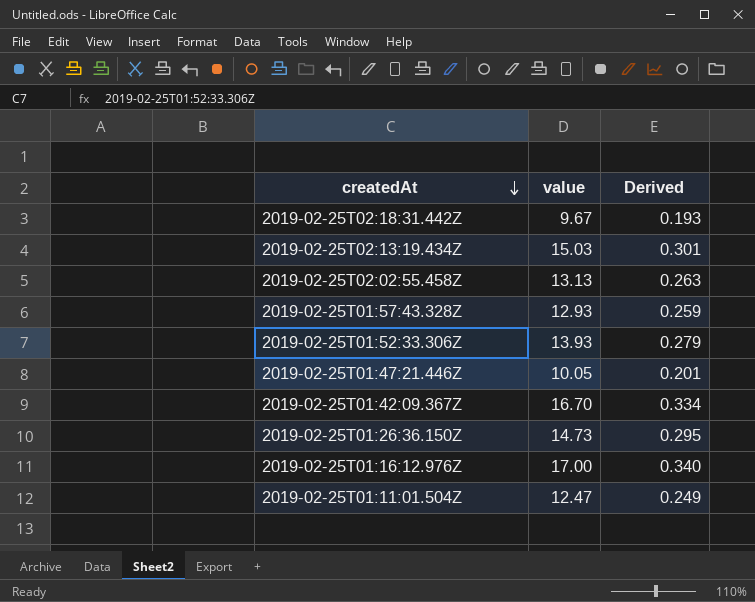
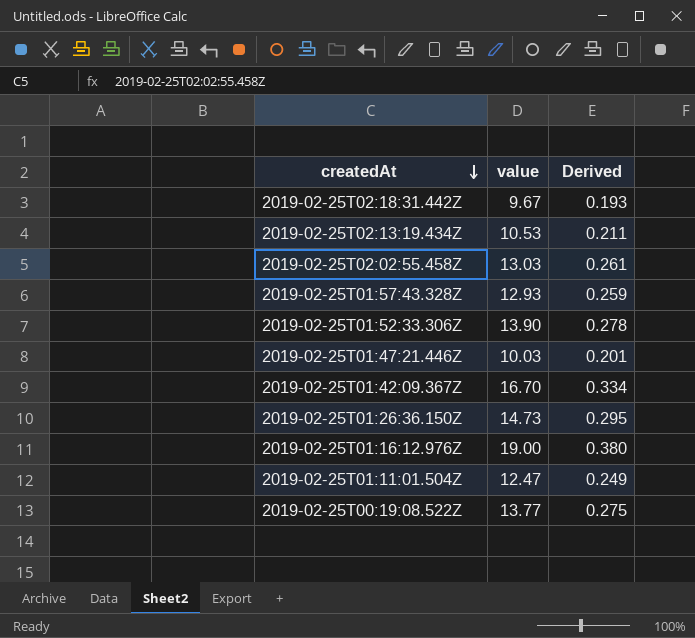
2019-02-25T02:13:19.434Z | value: 15.03 -> 10.53
2019-02-25T02:13:19.434Z | Derived: 0.301 -> 0.211
2019-02-25T02:02:55.458Z | value: 13.13 -> 13.03
2019-02-25T02:02:55.458Z | Derived: 0.263 -> 0.261
2019-02-25T01:52:33.306Z | value: 13.93 -> 13.90
2019-02-25T01:52:33.306Z | Derived: 0.279 -> 0.278
2019-02-25T01:47:21.446Z | value: 10.05 -> 10.03
2019-02-25T01:16:12.976Z | value: 17.00 -> 19.00
2019-02-25T01:16:12.976Z | Derived: 0.340 -> 0.380
row 2019-02-25T00:19:08.522Z: none -> 13.77 | 0.275

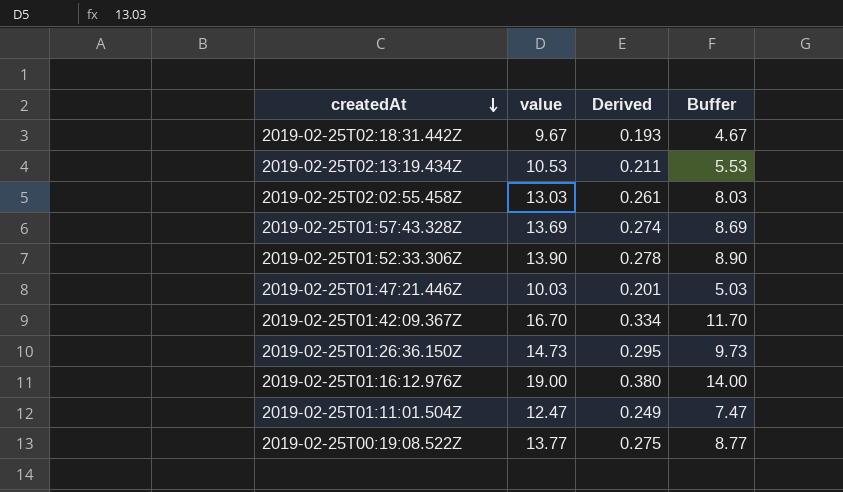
column Buffer | formula: none -> [value] - 5
2019-02-25T01:57:43.328Z | value: 12.93 -> 13.69
2019-02-25T01:57:43.328Z | Derived: 0.259 -> 0.274

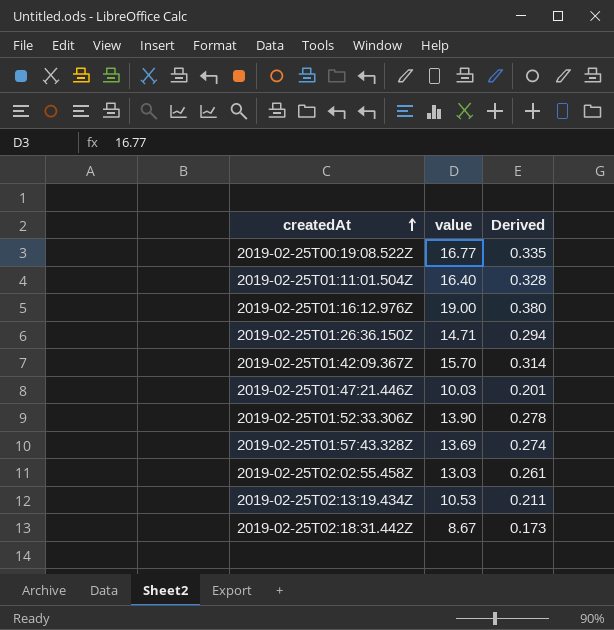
row order: createdAt descending -> createdAt ascending
column Buffer | formula: [value] - 5 -> none
2019-02-25T00:19:08.522Z | value: 13.77 -> 16.77
2019-02-25T00:19:08.522Z | Derived: 0.275 -> 0.335
2019-02-25T01:11:01.504Z | value: 12.47 -> 16.40
2019-02-25T01:11:01.504Z | Derived: 0.249 -> 0.328
2019-02-25T01:26:36.150Z | value: 14.73 -> 14.71
2019-02-25T01:26:36.150Z | Derived: 0.295 -> 0.294
2019-02-25T01:42:09.367Z | value: 16.70 -> 15.70
2019-02-25T01:42:09.367Z | Derived: 0.334 -> 0.314
2019-02-25T02:18:31.442Z | value: 9.67 -> 8.67
2019-02-25T02:18:31.442Z | Derived: 0.193 -> 0.173

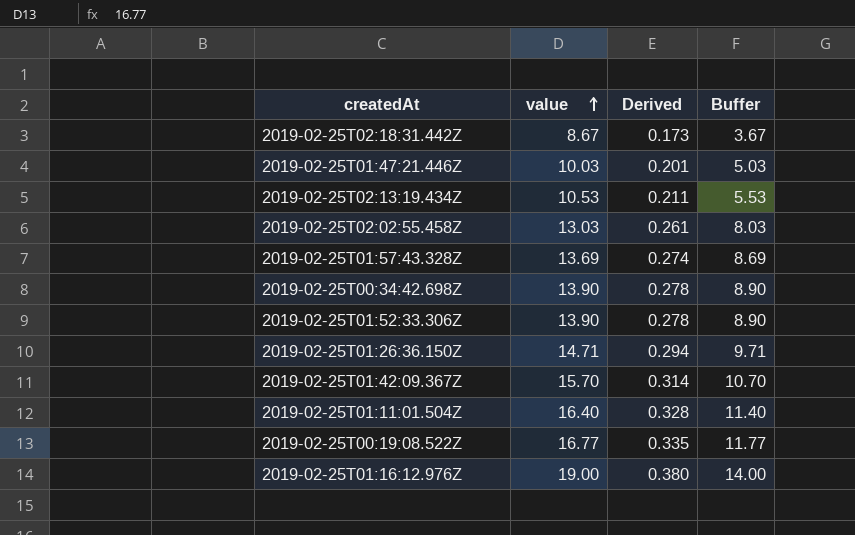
row order: createdAt ascending -> value ascending
column Buffer | formula: none -> [value] - 5
row 2019-02-25T00:34:42.698Z: none -> 13.90 | 0.278 | 8.90

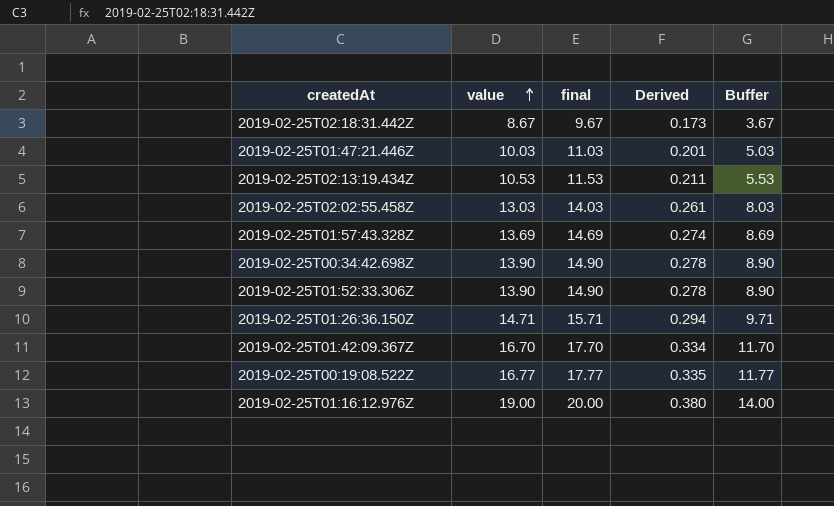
column final | formula: none -> [value] + 1
row 2019-02-25T01:11:01.504Z: 16.40 | 0.328 | 11.40 -> none
2019-02-25T01:42:09.367Z | value: 15.70 -> 16.70
2019-02-25T01:42:09.367Z | Derived: 0.314 -> 0.334
2019-02-25T01:42:09.367Z | Buffer: 10.70 -> 11.70

